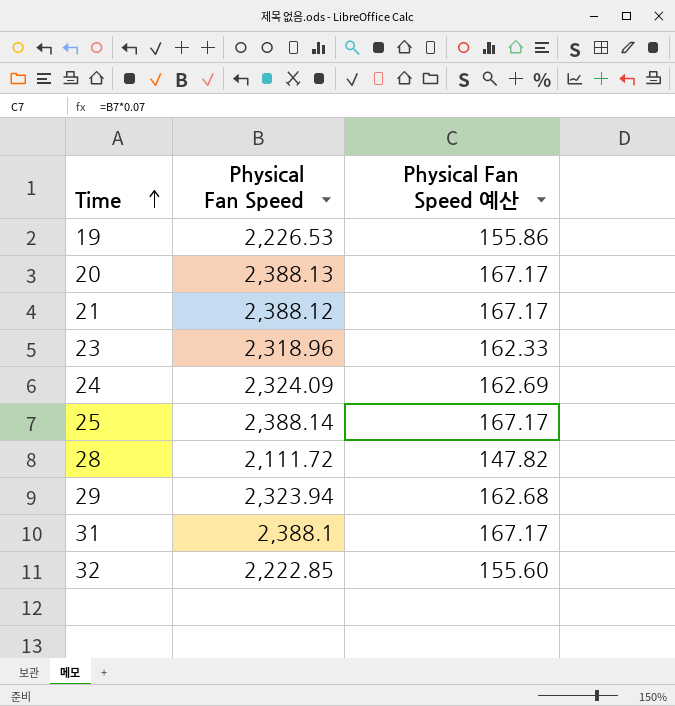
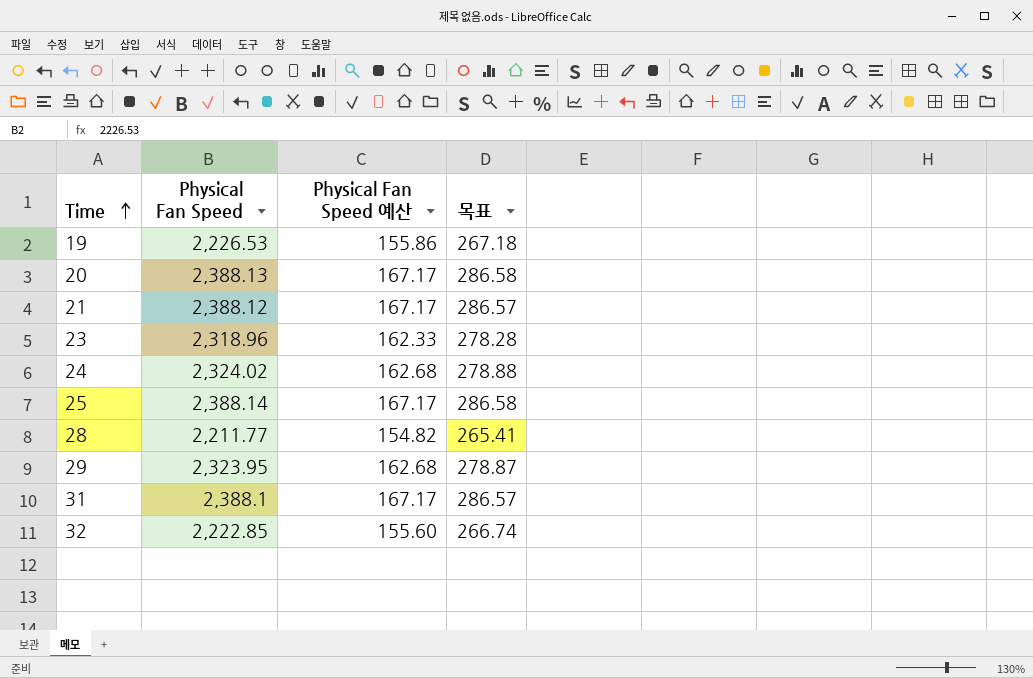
column 목표 | formula: none -> [Physical Fan Speed] * 0.12
24 | Physical Fan Speed: 2,324.09 -> 2,324.02
24 | Physical Fan Speed 예산: 162.69 -> 162.68
28 | Physical Fan Speed: 2,111.72 -> 2,211.77
28 | Physical Fan Speed 예산: 147.82 -> 154.82
29 | Physical Fan Speed: 2,323.94 -> 2,323.95

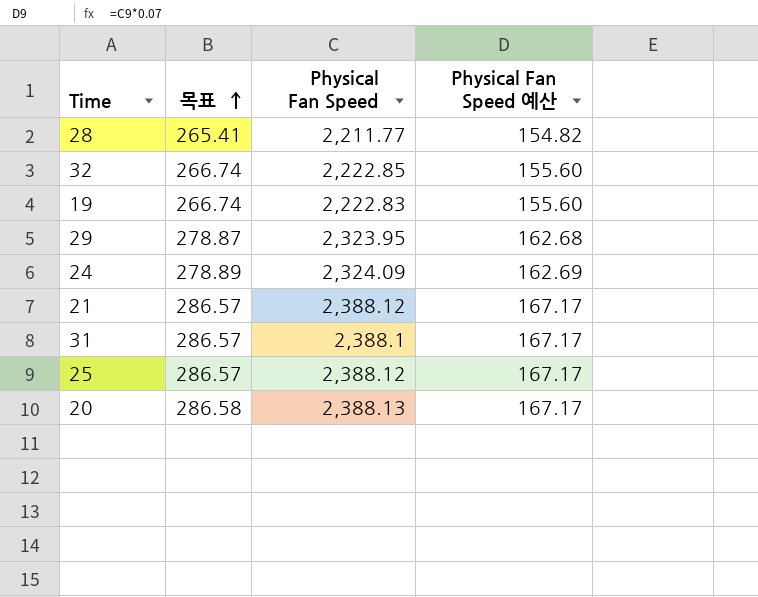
row order: Time ascending -> 목표 ascending
column 목표 | position: 4 -> 2
row 23: 2,318.96 | 162.33 | 278.28 -> none
19 | 목표: 267.18 -> 266.74
19 | Physical Fan Speed: 2,226.53 -> 2,222.83
19 | Physical Fan Speed 예산: 155.86 -> 155.60
24 | 목표: 278.88 -> 278.89
24 | Physical Fan Speed: 2,324.02 -> 2,324.09
24 | Physical Fan Speed 예산: 162.68 -> 162.69
25 | 목표: 286.58 -> 286.57
25 | Physical Fan Speed: 2,388.14 -> 2,388.12

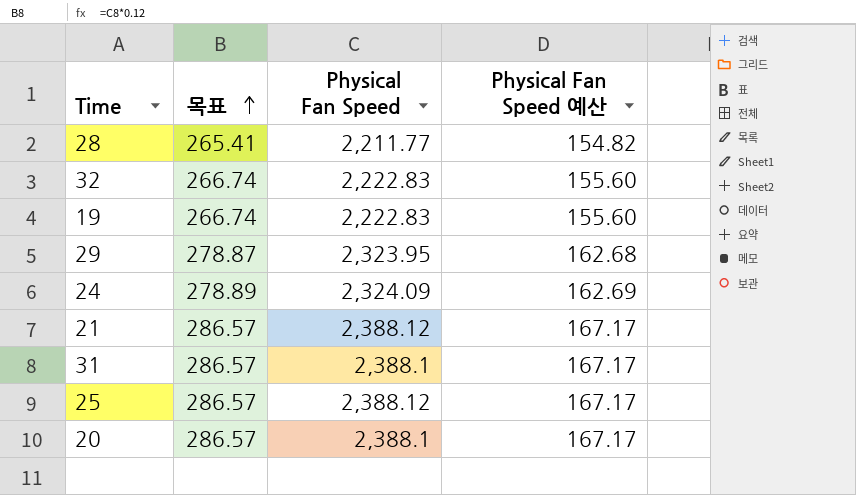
32 | Physical Fan Speed: 2,222.85 -> 2,222.83
20 | 목표: 286.58 -> 286.57
20 | Physical Fan Speed: 2,388.13 -> 2,388.1

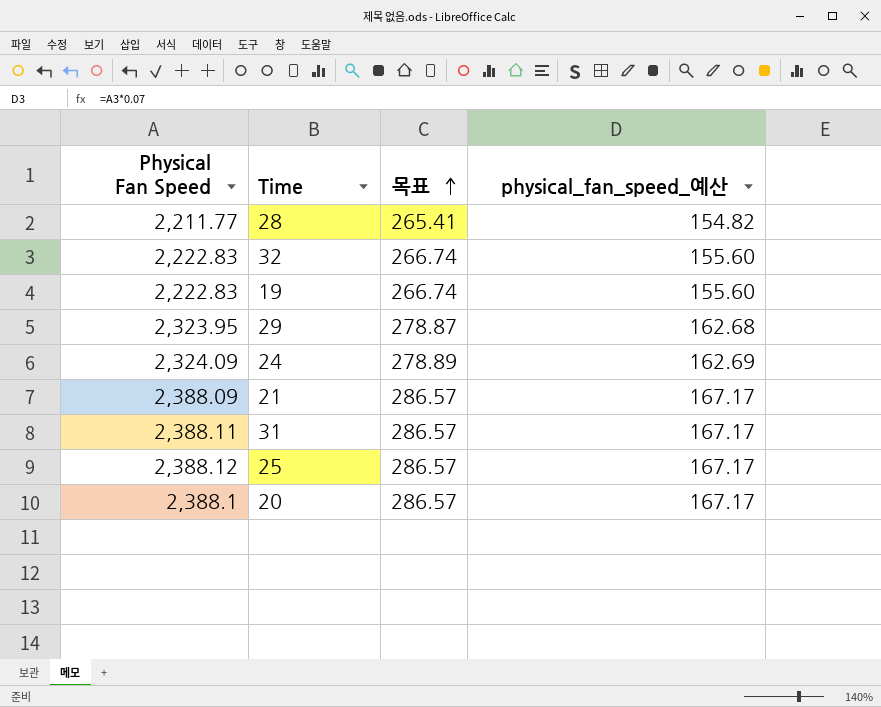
column Physical Fan Speed | position: 3 -> 1
column name: Physical Fan Speed 예산 -> physical_fan_speed_예산
21 | Physical Fan Speed: 2,388.12 -> 2,388.09
31 | Physical Fan Speed: 2,388.1 -> 2,388.11

